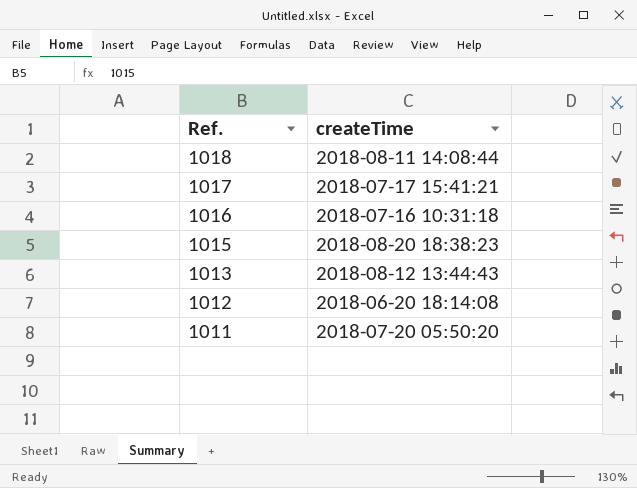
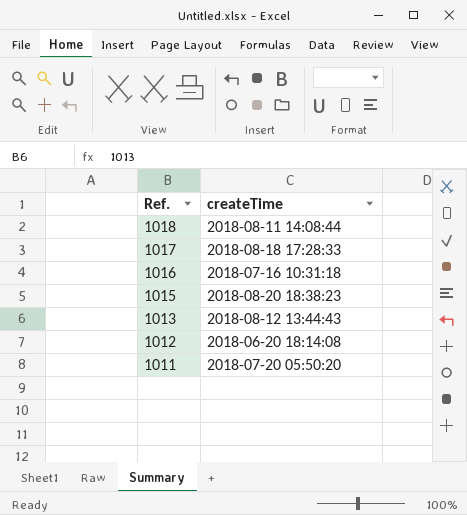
1017 | createTime: 2018-07-17 15:41:21 -> 2018-08-18 17:28:33

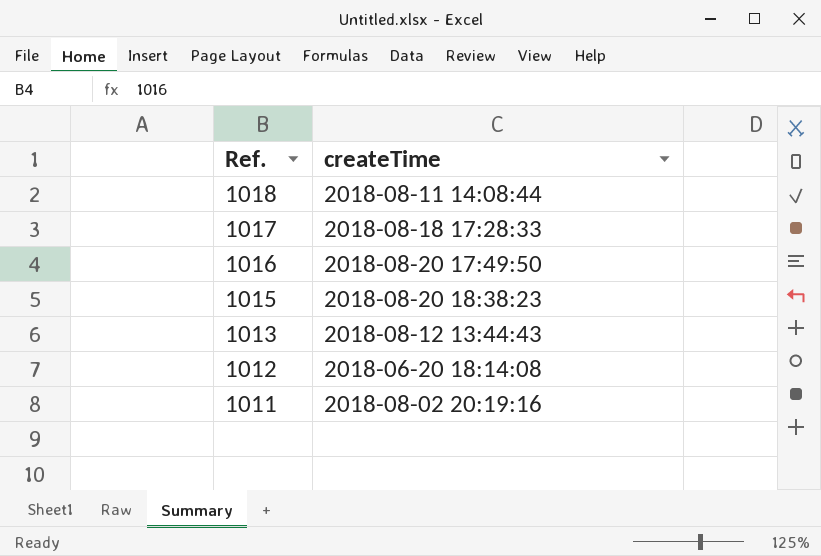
1016 | createTime: 2018-07-16 10:31:18 -> 2018-08-20 17:49:50
1011 | createTime: 2018-07-20 05:50:20 -> 2018-08-02 20:19:16

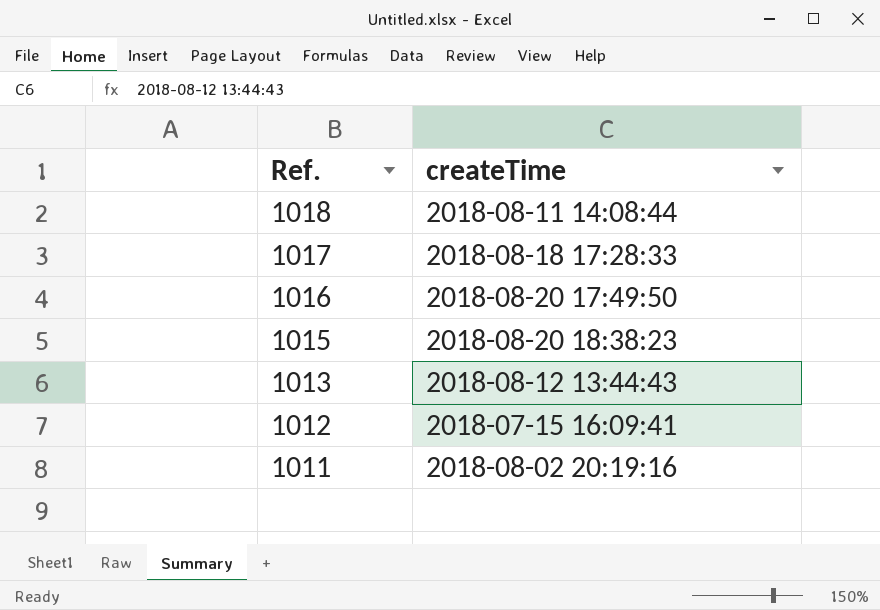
1012 | createTime: 2018-06-20 18:14:08 -> 2018-07-15 16:09:41

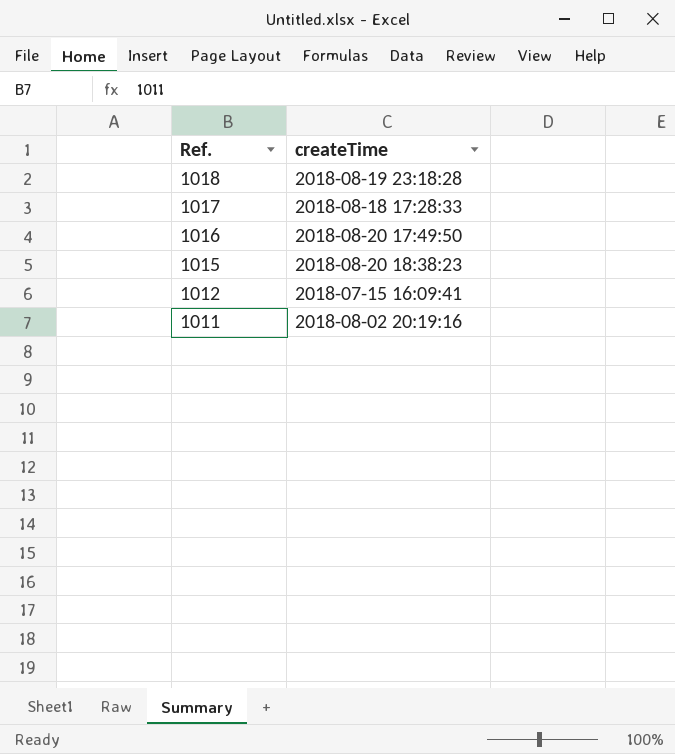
row 1013: 2018-08-12 13:44:43 -> none
1018 | createTime: 2018-08-11 14:08:44 -> 2018-08-19 23:18:28

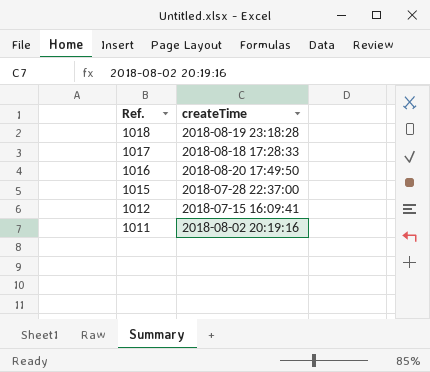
1015 | createTime: 2018-08-20 18:38:23 -> 2018-07-28 22:37:00

